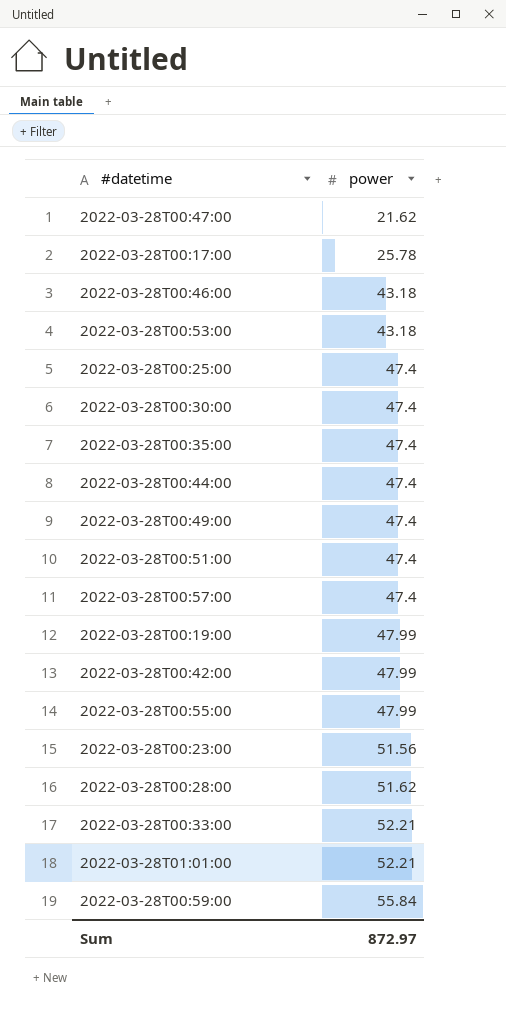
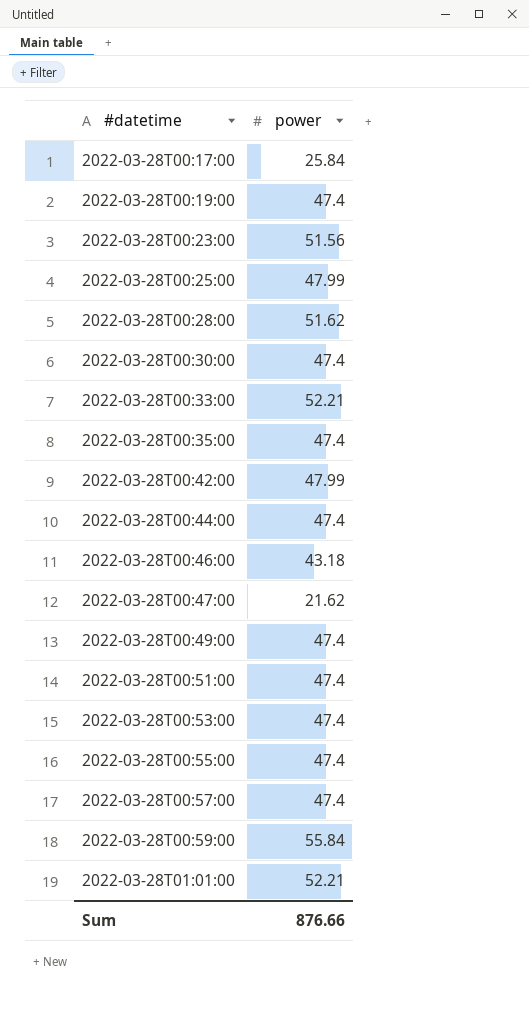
row order: power ascending -> #datetime ascending
2022-03-28T00:17:00 | power: 25.78 -> 25.84
2022-03-28T00:19:00 | power: 47.99 -> 47.4
2022-03-28T00:25:00 | power: 47.4 -> 47.99
2022-03-28T00:53:00 | power: 43.18 -> 47.4
2022-03-28T00:55:00 | power: 47.99 -> 47.4
Sum | power: 872.97 -> 876.66

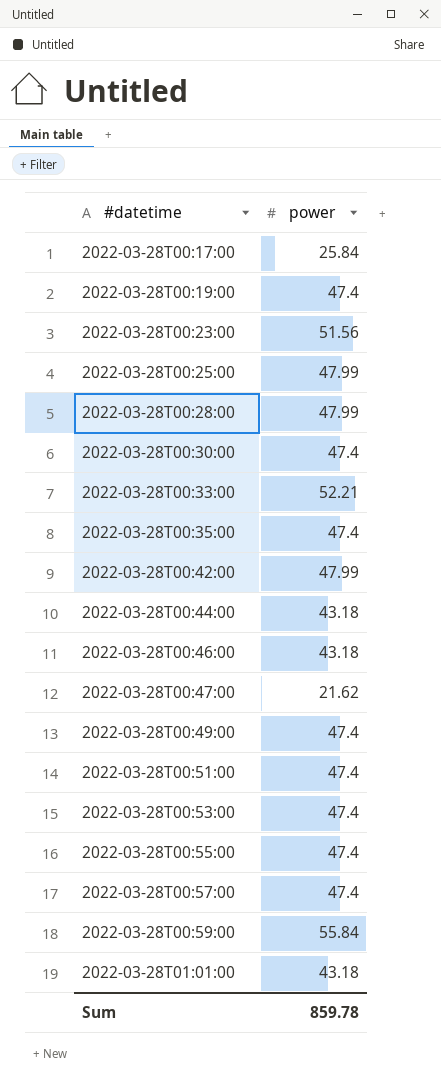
2022-03-28T00:28:00 | power: 51.62 -> 47.99
2022-03-28T00:44:00 | power: 47.4 -> 43.18
2022-03-28T01:01:00 | power: 52.21 -> 43.18
Sum | power: 876.66 -> 859.78

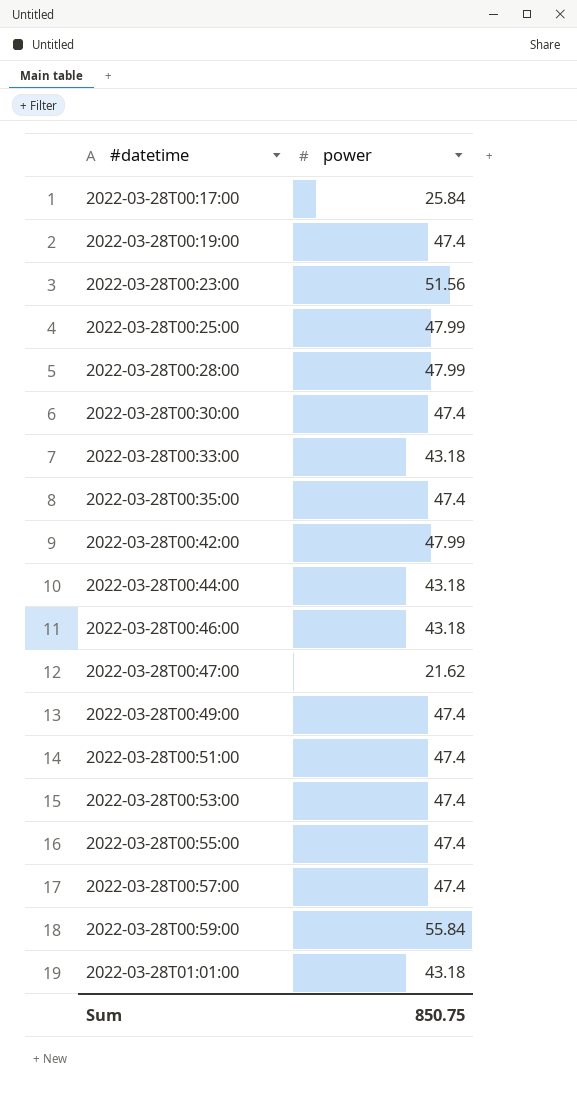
2022-03-28T00:33:00 | power: 52.21 -> 43.18
Sum | power: 859.78 -> 850.75

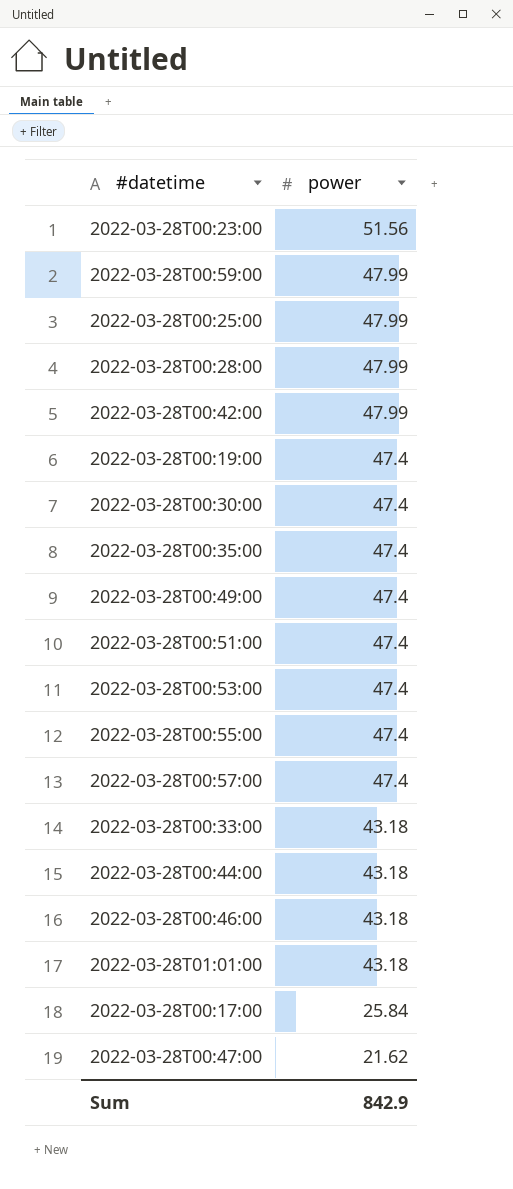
row order: #datetime ascending -> power descending
2022-03-28T00:59:00 | power: 55.84 -> 47.99
Sum | power: 850.75 -> 842.9

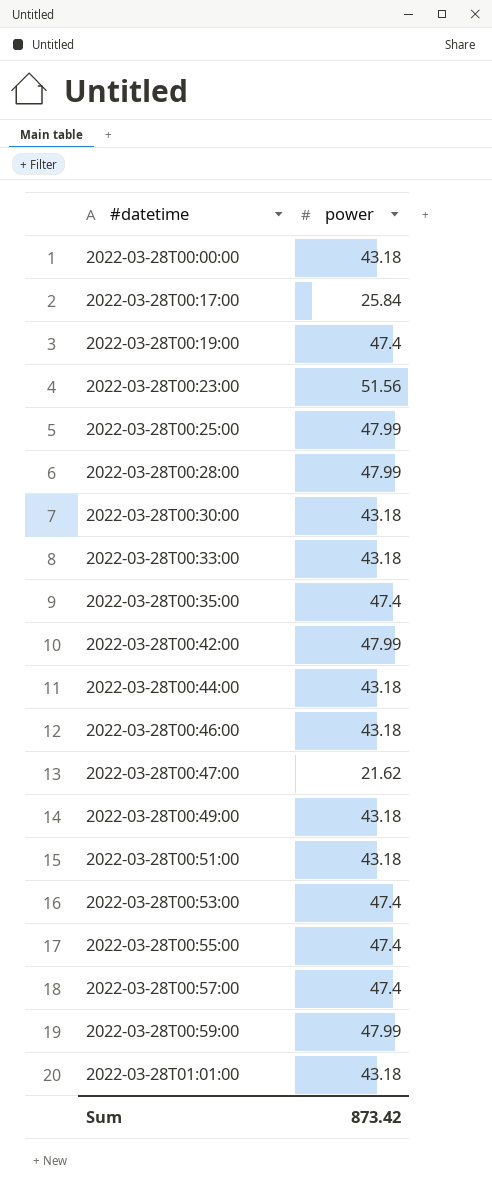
row order: power descending -> #datetime ascending
row 2022-03-28T00:00:00: none -> 43.18
2022-03-28T00:30:00 | power: 47.4 -> 43.18
2022-03-28T00:49:00 | power: 47.4 -> 43.18
2022-03-28T00:51:00 | power: 47.4 -> 43.18
Sum | power: 842.9 -> 873.42

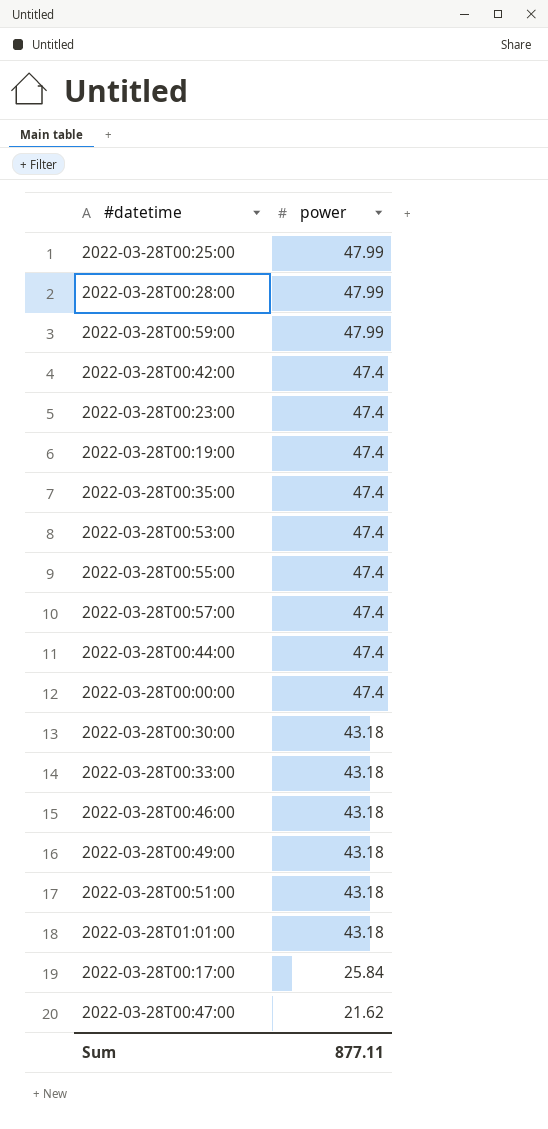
row order: #datetime ascending -> power descending
2022-03-28T00:42:00 | power: 47.99 -> 47.4
2022-03-28T00:23:00 | power: 51.56 -> 47.4
2022-03-28T00:44:00 | power: 43.18 -> 47.4
2022-03-28T00:00:00 | power: 43.18 -> 47.4
Sum | power: 873.42 -> 877.11

